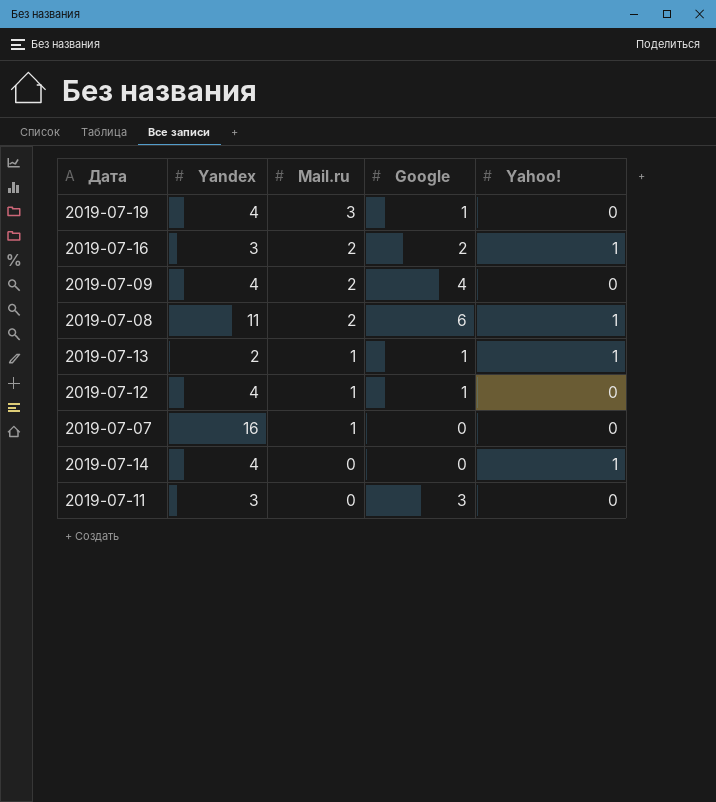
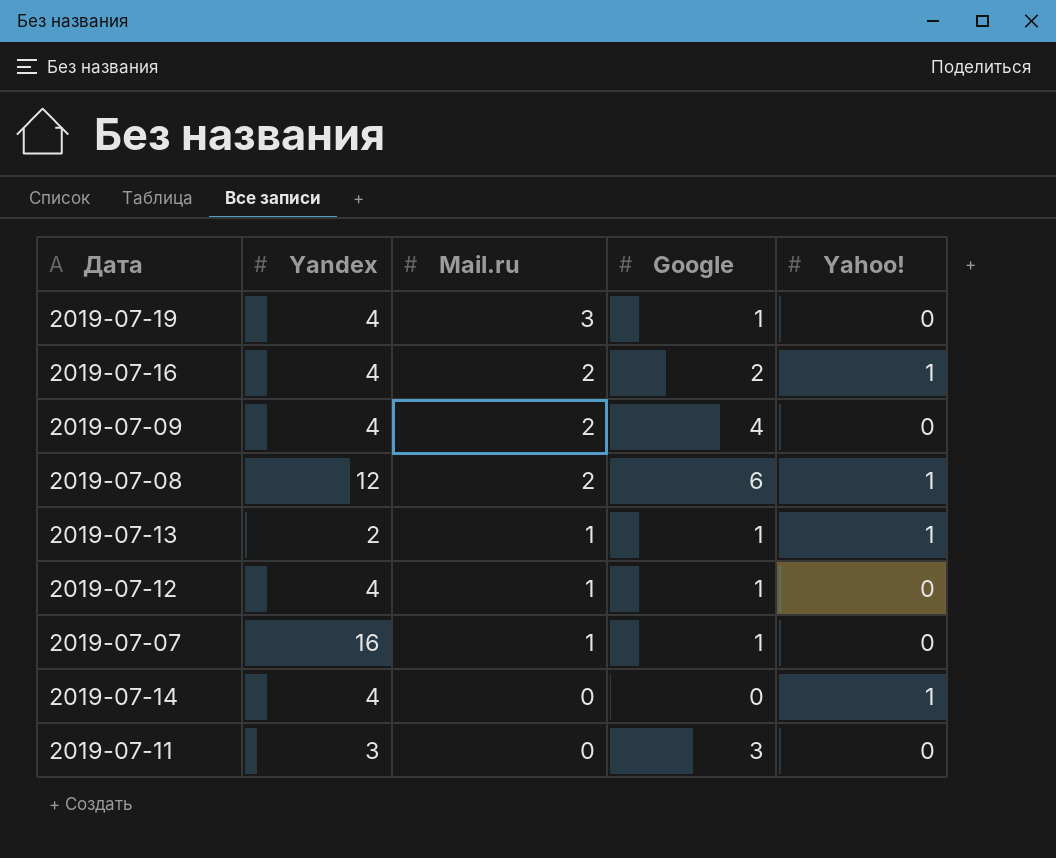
2019-07-16 | Yandex: 3 -> 4
2019-07-08 | Yandex: 11 -> 12
2019-07-07 | Google: 0 -> 1

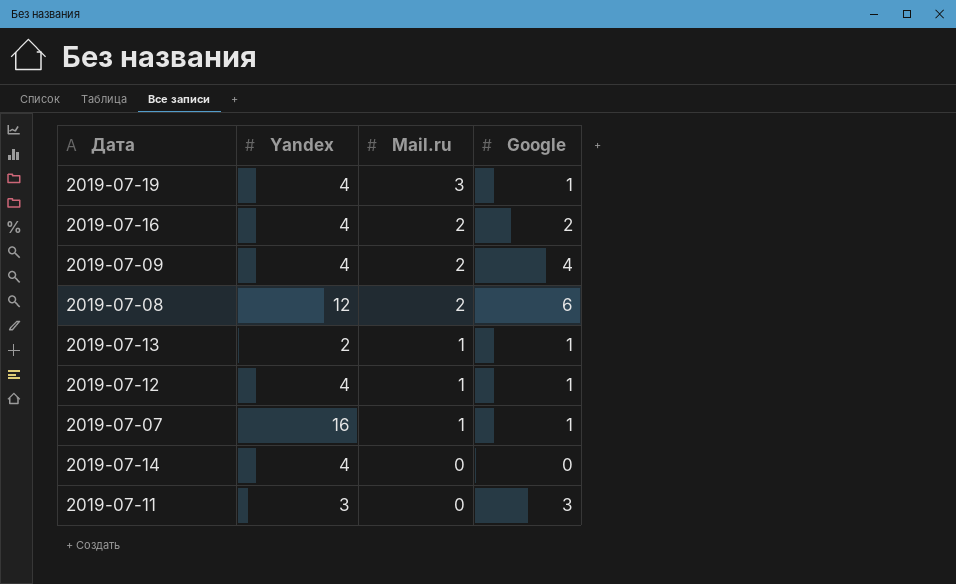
column Yahoo! | position: 5 -> none

